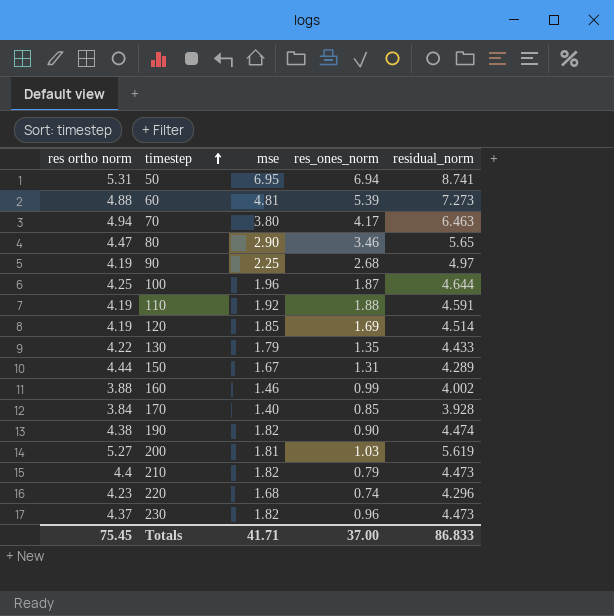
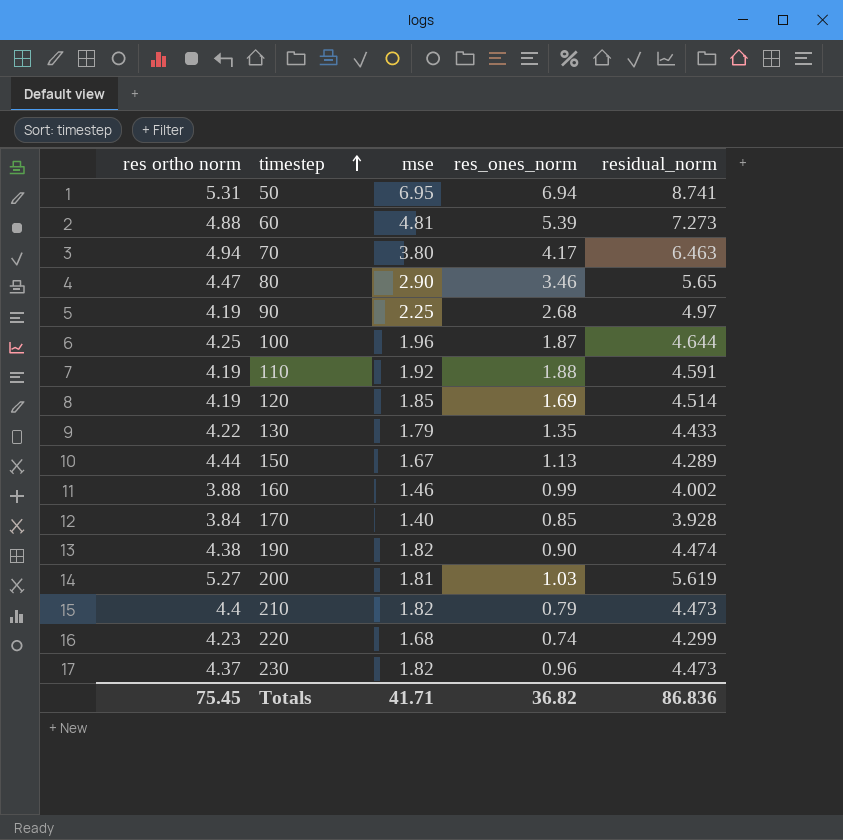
150 | res_ones_norm: 1.31 -> 1.13
220 | residual_norm: 4.296 -> 4.299
Totals | res_ones_norm: 37.00 -> 36.82
Totals | residual_norm: 86.833 -> 86.836

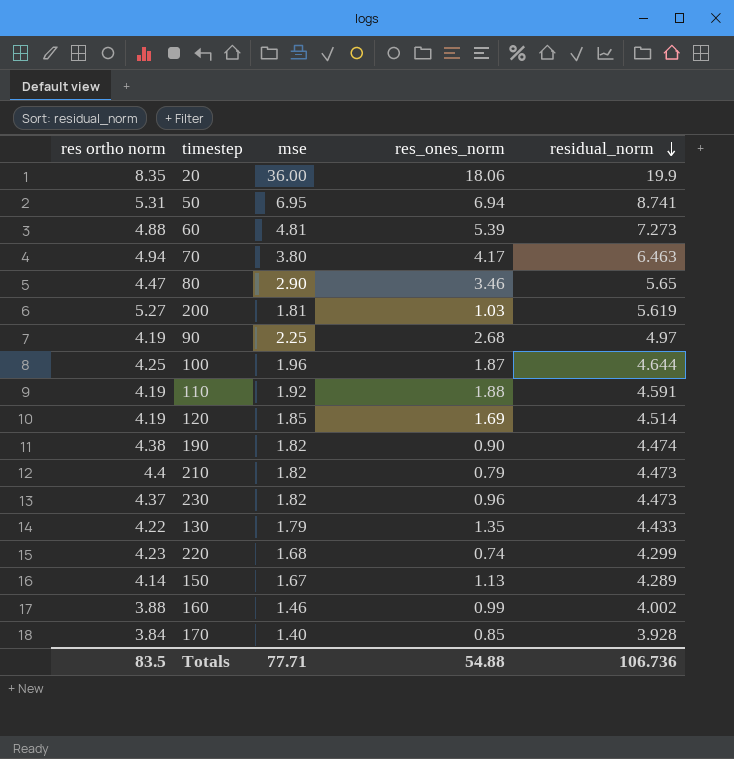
row order: timestep ascending -> residual_norm descending
row 20: none -> 8.35 | 36.00 | 18.06 | 19.9
150 | res ortho norm: 4.44 -> 4.14
Totals | res ortho norm: 75.45 -> 83.5
Totals | mse: 41.71 -> 77.71
Totals | res_ones_norm: 36.82 -> 54.88
Totals | residual_norm: 86.836 -> 106.736

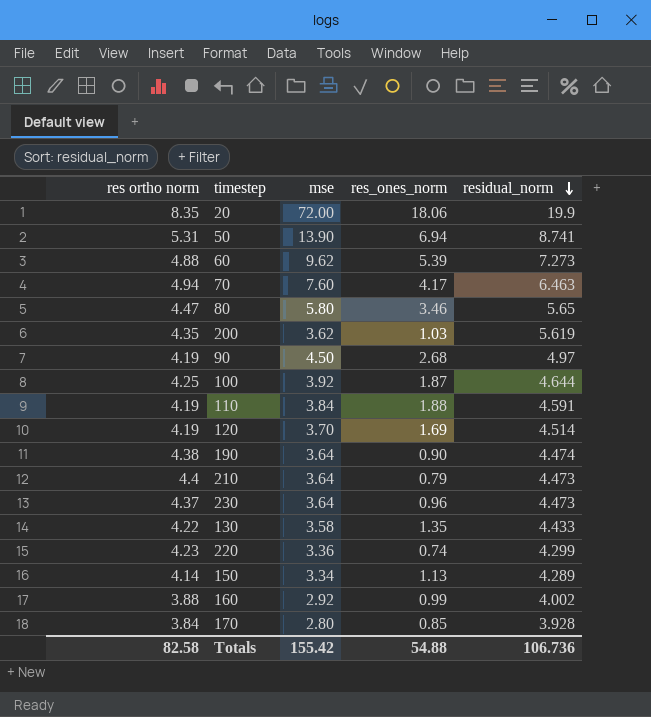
20 | mse: 36.00 -> 72.00
50 | mse: 6.95 -> 13.90
60 | mse: 4.81 -> 9.62
70 | mse: 3.80 -> 7.60
80 | mse: 2.90 -> 5.80
200 | res ortho norm: 5.27 -> 4.35
200 | mse: 1.81 -> 3.62
90 | mse: 2.25 -> 4.50
100 | mse: 1.96 -> 3.92
110 | mse: 1.92 -> 3.84
120 | mse: 1.85 -> 3.70
190 | mse: 1.82 -> 3.64
210 | mse: 1.82 -> 3.64
230 | mse: 1.82 -> 3.64
130 | mse: 1.79 -> 3.58
220 | mse: 1.68 -> 3.36
150 | mse: 1.67 -> 3.34
160 | mse: 1.46 -> 2.92
170 | mse: 1.40 -> 2.80
Totals | res ortho norm: 83.5 -> 82.58
Totals | mse: 77.71 -> 155.42

